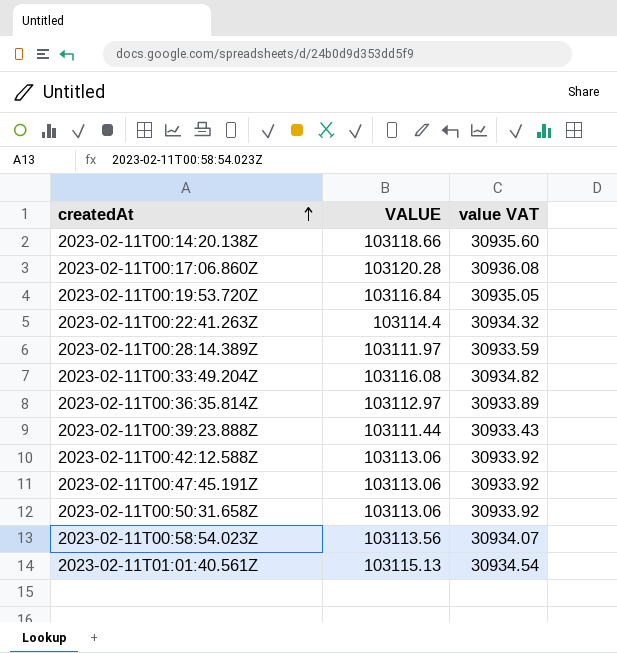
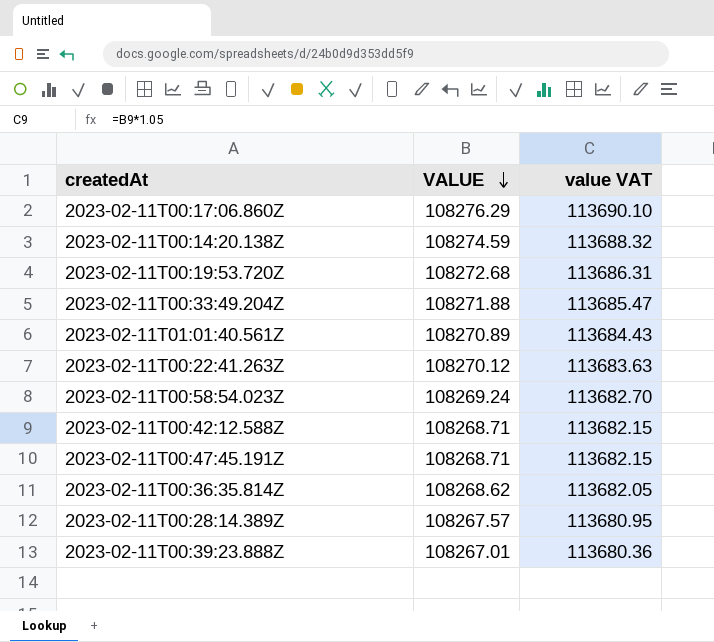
row order: createdAt ascending -> VALUE descending
column value VAT | formula: [VALUE] * 0.3 -> [VALUE] * 1.05
row 2023-02-11T00:50:31.658Z: 103113.06 | 30933.92 -> none
2023-02-11T00:17:06.860Z | VALUE: 103120.28 -> 108276.29
2023-02-11T00:14:20.138Z | VALUE: 103118.66 -> 108274.59
2023-02-11T00:19:53.720Z | VALUE: 103116.84 -> 108272.68
2023-02-11T00:33:49.204Z | VALUE: 103116.08 -> 108271.88
2023-02-11T01:01:40.561Z | VALUE: 103115.13 -> 108270.89
2023-02-11T00:22:41.263Z | VALUE: 103114.4 -> 108270.12
2023-02-11T00:58:54.023Z | VALUE: 103113.56 -> 108269.24
2023-02-11T00:42:12.588Z | VALUE: 103113.06 -> 108268.71
2023-02-11T00:47:45.191Z | VALUE: 103113.06 -> 108268.71
2023-02-11T00:36:35.814Z | VALUE: 103112.97 -> 108268.62
2023-02-11T00:28:14.389Z | VALUE: 103111.97 -> 108267.57
2023-02-11T00:39:23.888Z | VALUE: 103111.44 -> 108267.01

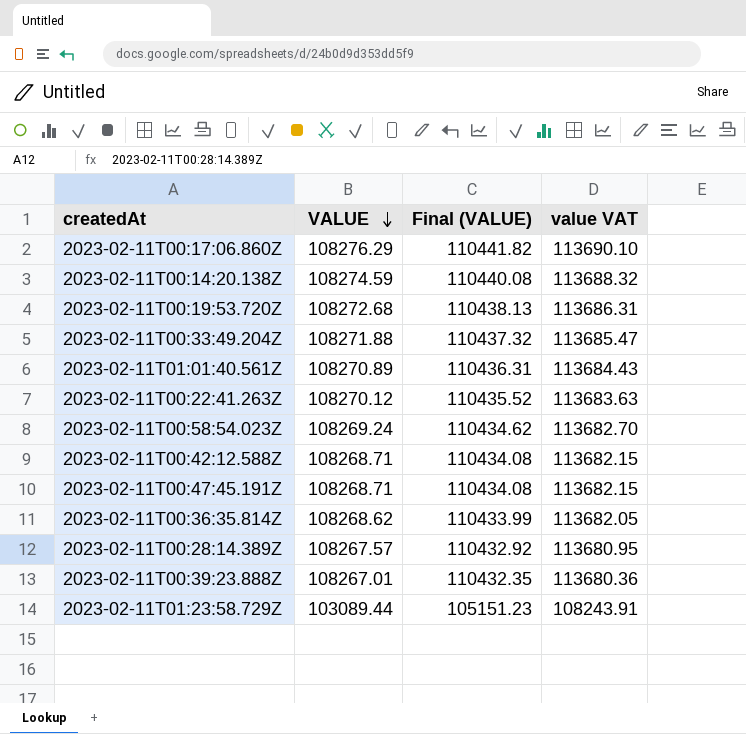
column Final (VALUE) | formula: none -> [VALUE] * 1.02
row 2023-02-11T01:23:58.729Z: none -> 103089.44 | 105151.23 | 108243.91

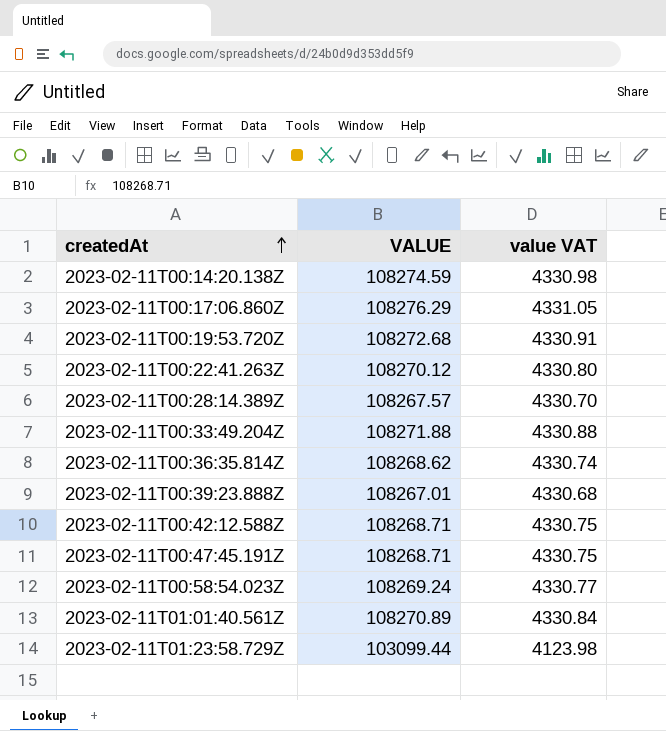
row order: VALUE descending -> createdAt ascending
column Final (VALUE) | formula: [VALUE] * 1.02 -> none
column value VAT | formula: [VALUE] * 1.05 -> [VALUE] * 0.04
2023-02-11T01:23:58.729Z | VALUE: 103089.44 -> 103099.44

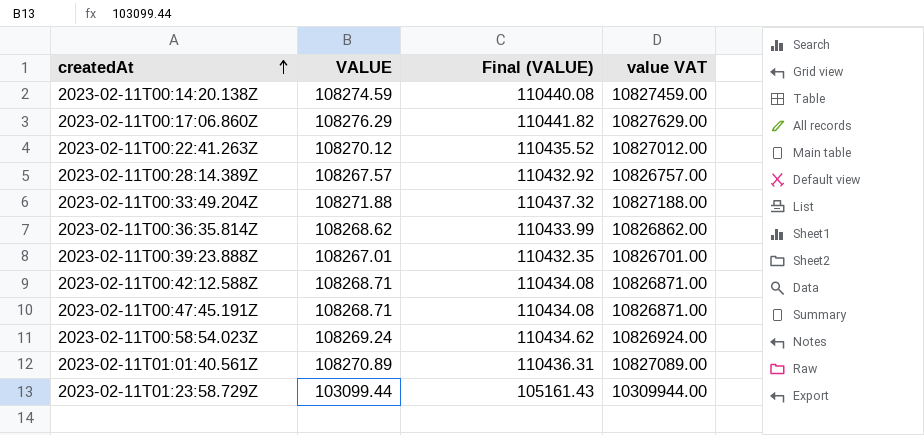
column Final (VALUE) | formula: none -> [VALUE] * 1.02
column value VAT | formula: [VALUE] * 0.04 -> [VALUE] * 100
row 2023-02-11T00:19:53.720Z: 108272.68 | 4330.91 -> none

